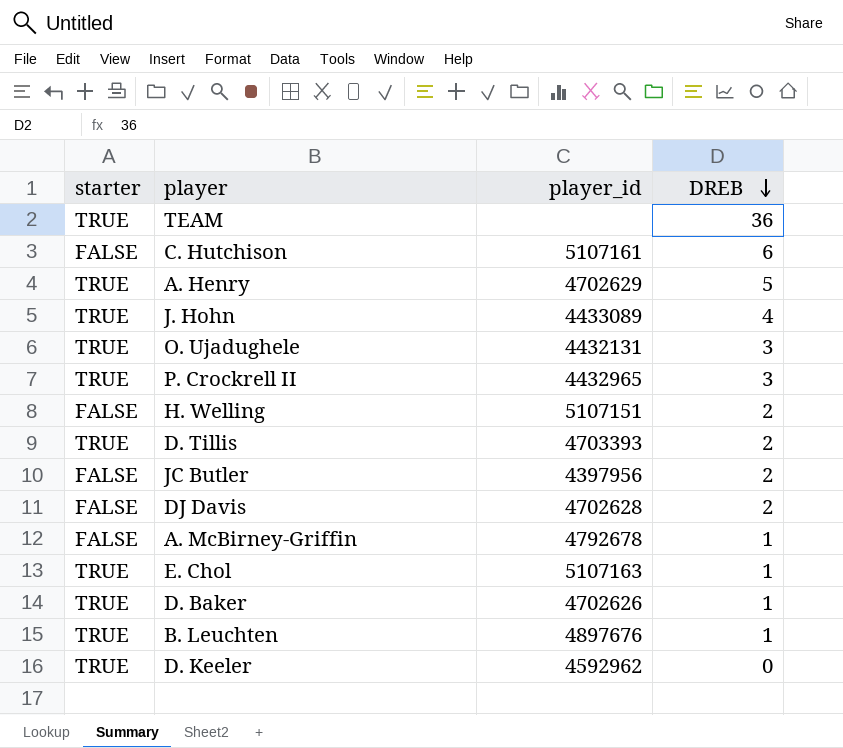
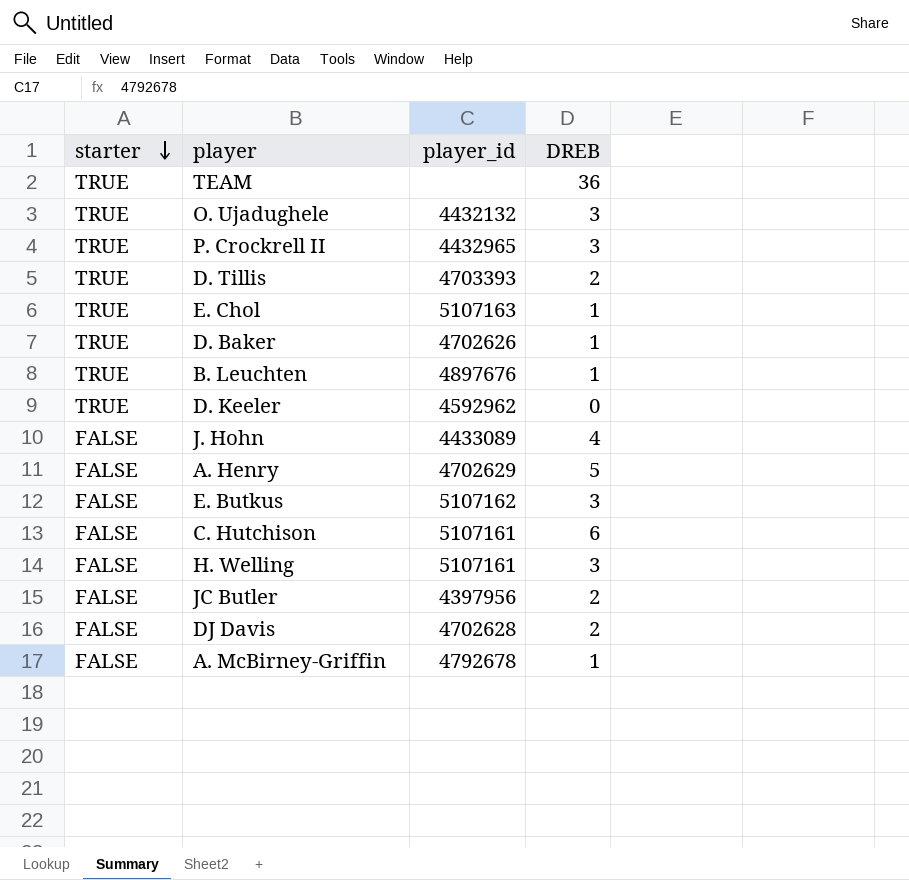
row order: DREB descending -> starter descending
O. Ujadughele | player_id: 4432131 -> 4432132
J. Hohn | starter: TRUE -> FALSE
A. Henry | starter: TRUE -> FALSE
row E. Butkus: none -> FALSE | 5107162 | 3
H. Welling | player_id: 5107151 -> 5107161
H. Welling | DREB: 2 -> 3

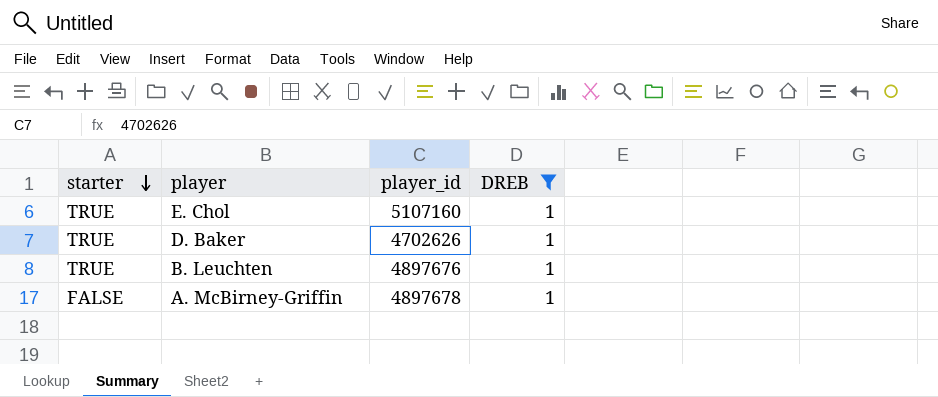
filter: none -> DREB = 1
E. Chol | player_id: 5107163 -> 5107160
A. McBirney-Griffin | player_id: 4792678 -> 4897678

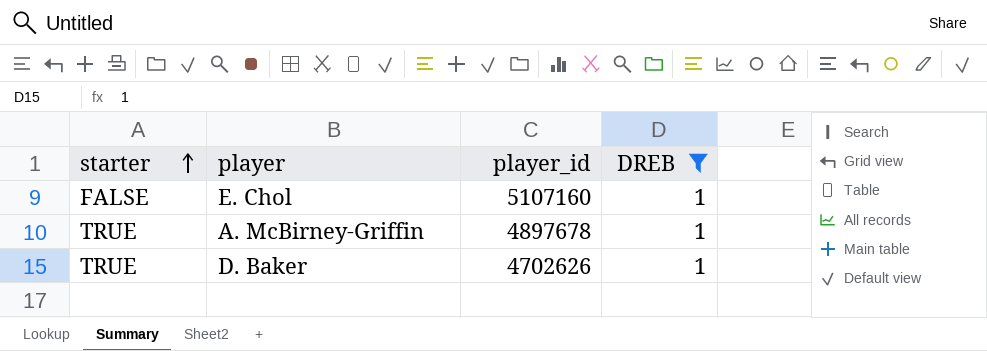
row order: starter descending -> starter ascending
row B. Leuchten: TRUE | 4897676 | 1 -> none
E. Chol | starter: TRUE -> FALSE
A. McBirney-Griffin | starter: FALSE -> TRUE

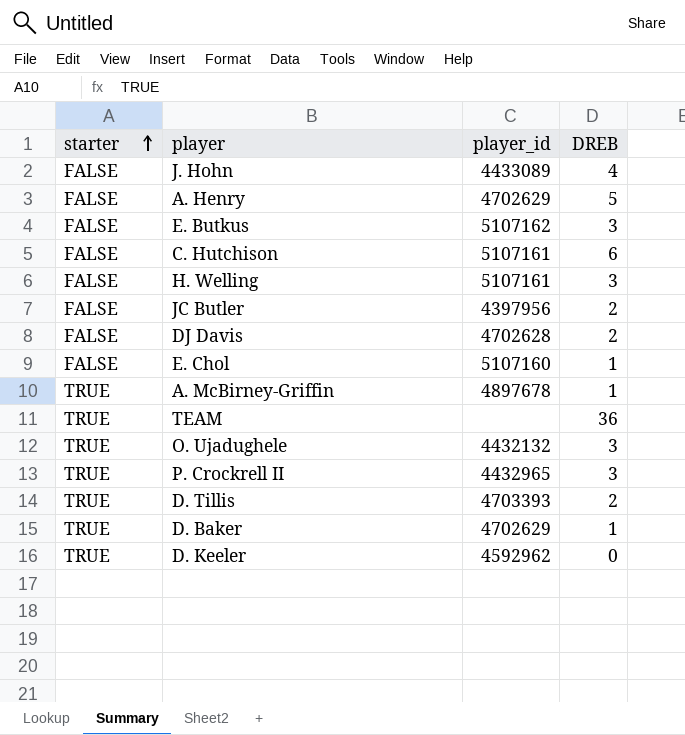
filter: DREB = 1 -> none
D. Baker | player_id: 4702626 -> 4702629

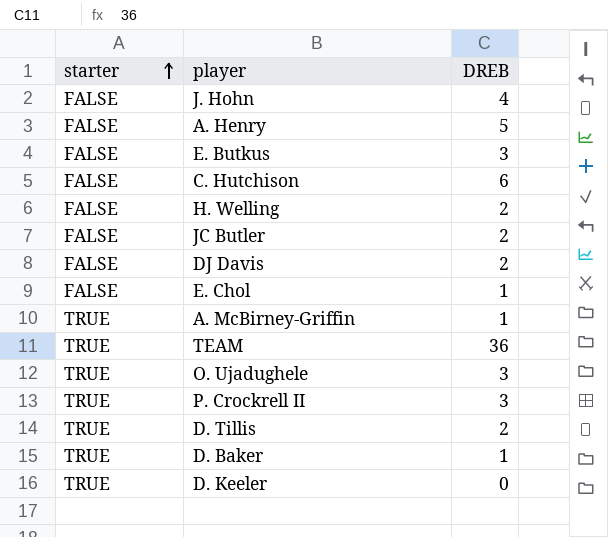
column player_id | position: 3 -> none
H. Welling | DREB: 3 -> 2

